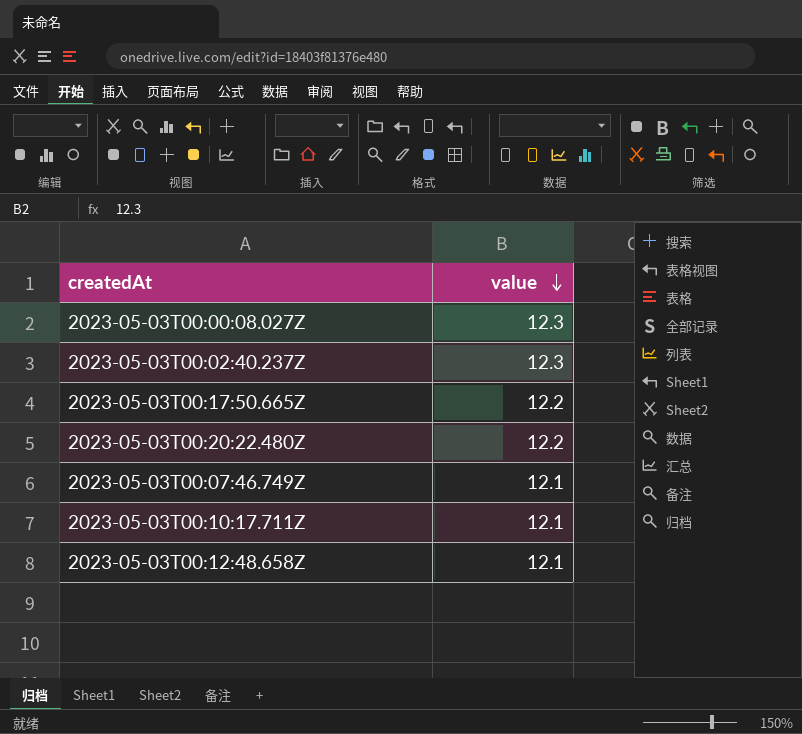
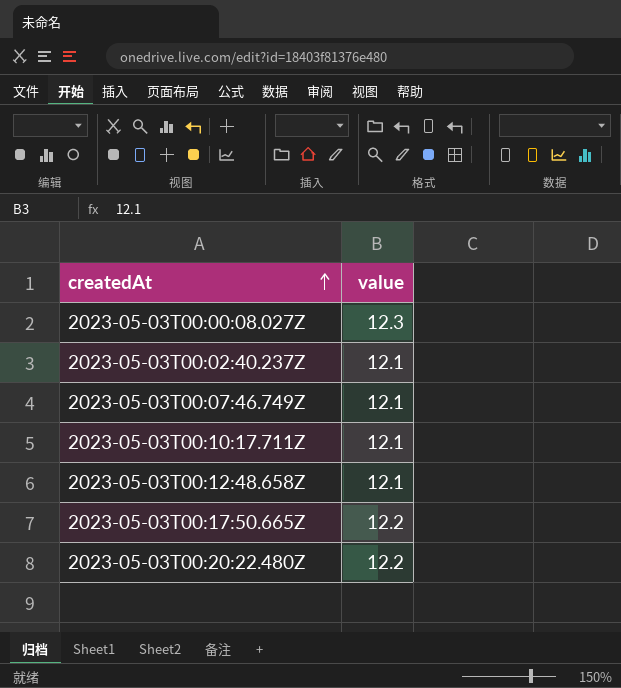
row order: value descending -> createdAt ascending
2023-05-03T00:02:40.237Z | value: 12.3 -> 12.1

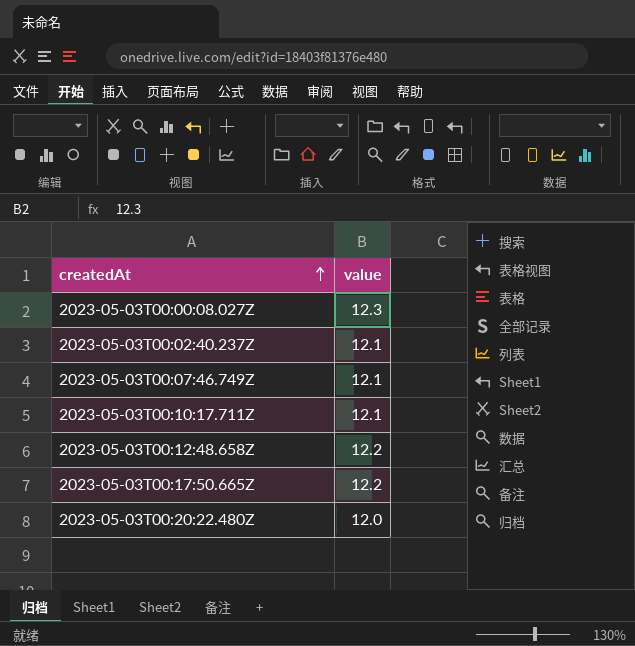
2023-05-03T00:12:48.658Z | value: 12.1 -> 12.2
2023-05-03T00:20:22.480Z | value: 12.2 -> 12.0

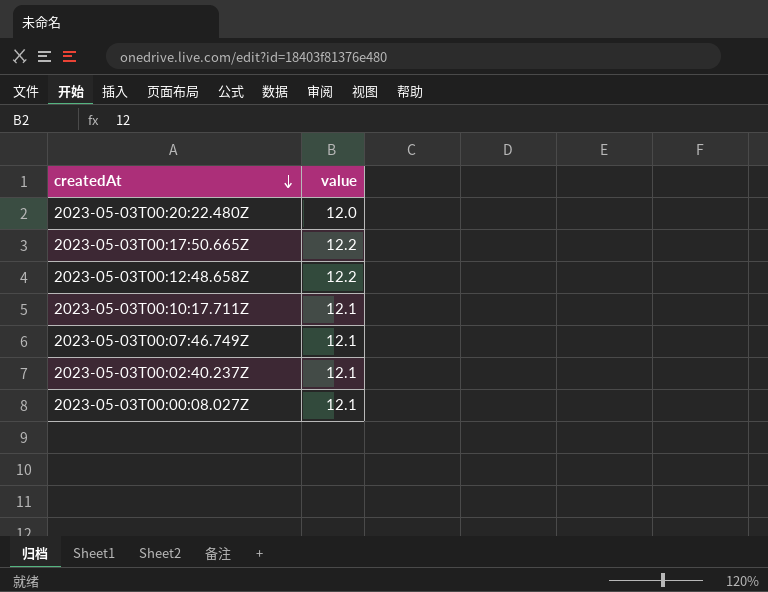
row order: createdAt ascending -> createdAt descending
2023-05-03T00:00:08.027Z | value: 12.3 -> 12.1

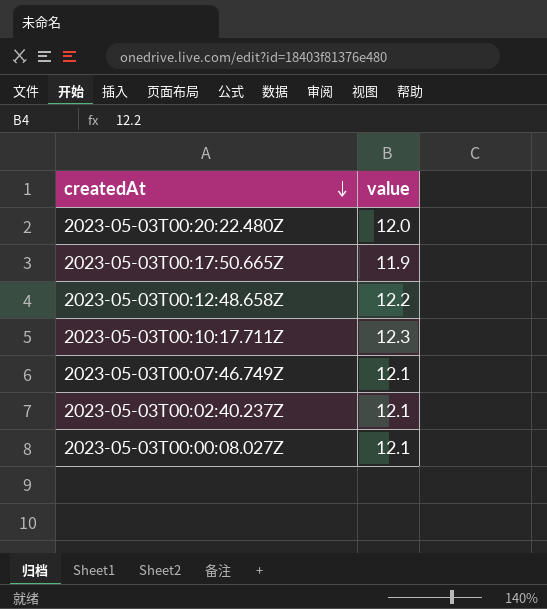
2023-05-03T00:17:50.665Z | value: 12.2 -> 11.9
2023-05-03T00:10:17.711Z | value: 12.1 -> 12.3

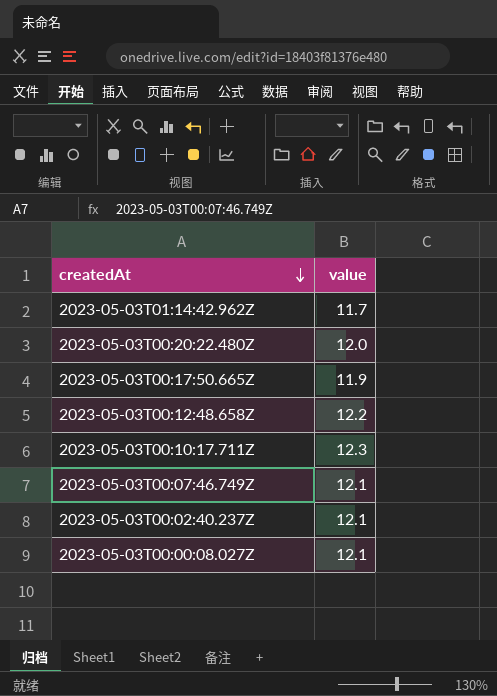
row 2023-05-03T01:14:42.962Z: none -> 11.7

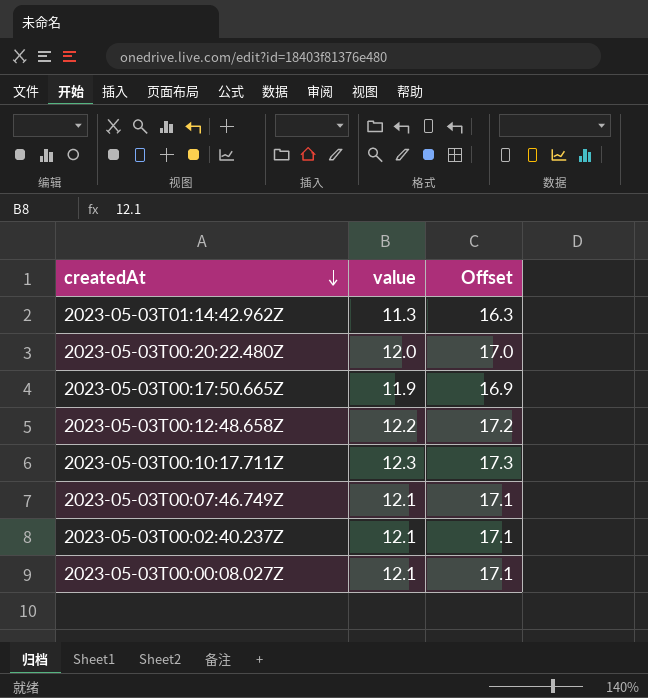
column Offset | formula: none -> [value] + 5
2023-05-03T01:14:42.962Z | value: 11.7 -> 11.3

